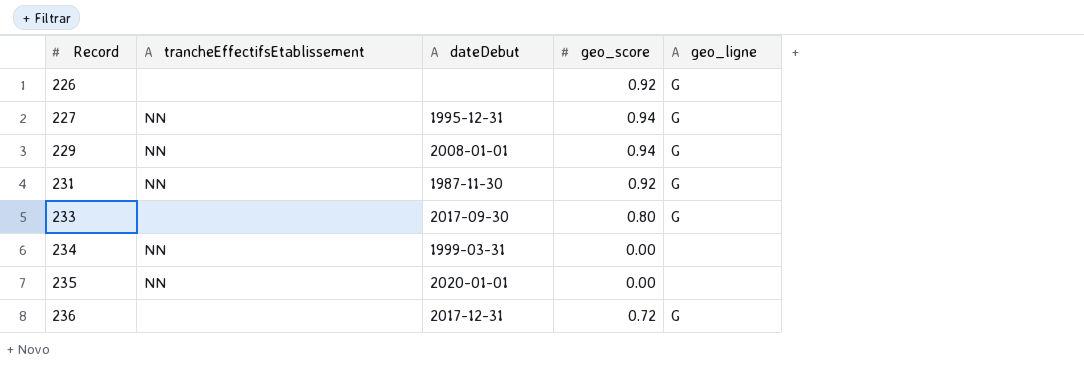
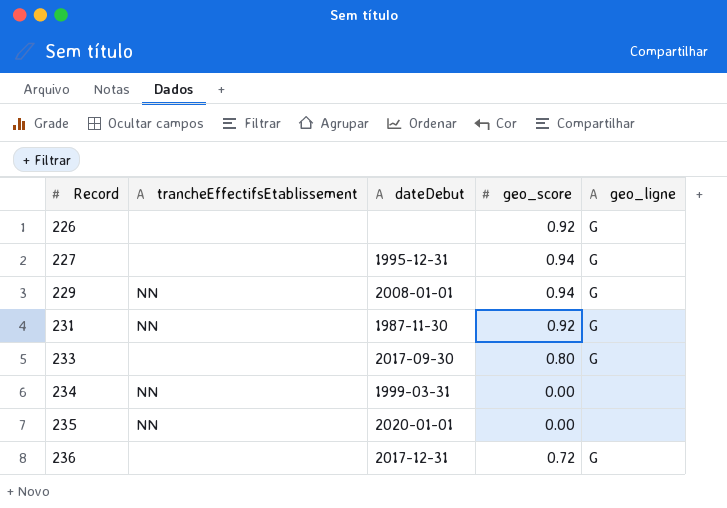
227 | trancheEffectifsEtablissement: NN -> none

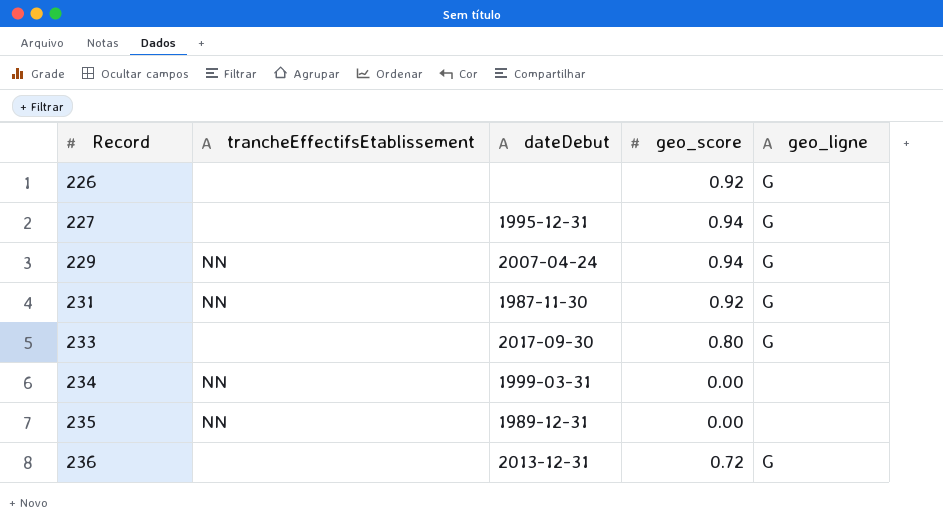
229 | dateDebut: 2008-01-01 -> 2007-04-24
235 | dateDebut: 2020-01-01 -> 1989-12-31
236 | dateDebut: 2017-12-31 -> 2013-12-31

